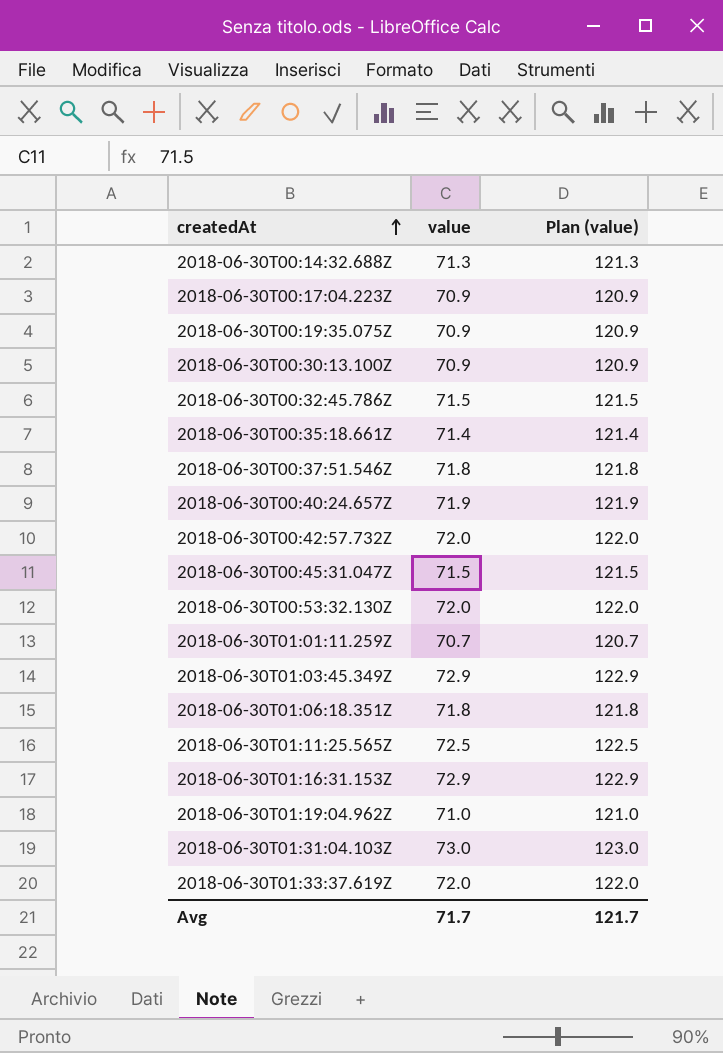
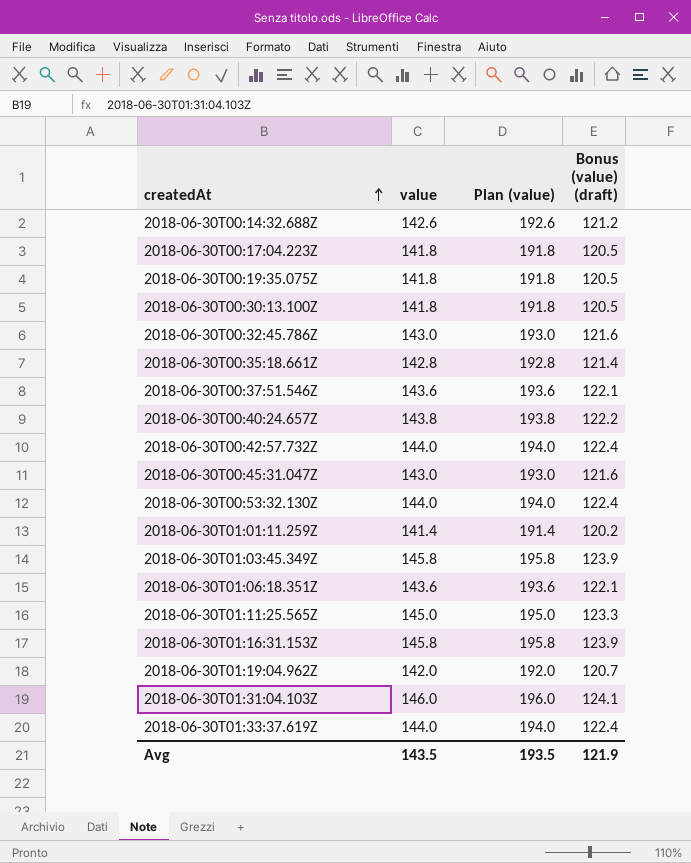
column Bonus (value) (draft) | formula: none -> [value] * 0.85
2018-06-30T00:14:32.688Z | value: 71.3 -> 142.6
2018-06-30T00:14:32.688Z | Plan (value): 121.3 -> 192.6
2018-06-30T00:17:04.223Z | value: 70.9 -> 141.8
2018-06-30T00:17:04.223Z | Plan (value): 120.9 -> 191.8
2018-06-30T00:19:35.075Z | value: 70.9 -> 141.8
2018-06-30T00:19:35.075Z | Plan (value): 120.9 -> 191.8
2018-06-30T00:30:13.100Z | value: 70.9 -> 141.8
2018-06-30T00:30:13.100Z | Plan (value): 120.9 -> 191.8
2018-06-30T00:32:45.786Z | value: 71.5 -> 143.0
2018-06-30T00:32:45.786Z | Plan (value): 121.5 -> 193.0
2018-06-30T00:35:18.661Z | value: 71.4 -> 142.8
2018-06-30T00:35:18.661Z | Plan (value): 121.4 -> 192.8
2018-06-30T00:37:51.546Z | value: 71.8 -> 143.6
2018-06-30T00:37:51.546Z | Plan (value): 121.8 -> 193.6
2018-06-30T00:40:24.657Z | value: 71.9 -> 143.8
2018-06-30T00:40:24.657Z | Plan (value): 121.9 -> 193.8
2018-06-30T00:42:57.732Z | value: 72.0 -> 144.0
2018-06-30T00:42:57.732Z | Plan (value): 122.0 -> 194.0
2018-06-30T00:45:31.047Z | value: 71.5 -> 143.0
2018-06-30T00:45:31.047Z | Plan (value): 121.5 -> 193.0
2018-06-30T00:53:32.130Z | value: 72.0 -> 144.0
2018-06-30T00:53:32.130Z | Plan (value): 122.0 -> 194.0
2018-06-30T01:01:11.259Z | value: 70.7 -> 141.4
2018-06-30T01:01:11.259Z | Plan (value): 120.7 -> 191.4
2018-06-30T01:03:45.349Z | value: 72.9 -> 145.8
2018-06-30T01:03:45.349Z | Plan (value): 122.9 -> 195.8
2018-06-30T01:06:18.351Z | value: 71.8 -> 143.6
2018-06-30T01:06:18.351Z | Plan (value): 121.8 -> 193.6
2018-06-30T01:11:25.565Z | value: 72.5 -> 145.0
2018-06-30T01:11:25.565Z | Plan (value): 122.5 -> 195.0
2018-06-30T01:16:31.153Z | value: 72.9 -> 145.8
2018-06-30T01:16:31.153Z | Plan (value): 122.9 -> 195.8
2018-06-30T01:19:04.962Z | value: 71.0 -> 142.0
2018-06-30T01:19:04.962Z | Plan (value): 121.0 -> 192.0
2018-06-30T01:31:04.103Z | value: 73.0 -> 146.0
2018-06-30T01:31:04.103Z | Plan (value): 123.0 -> 196.0
2018-06-30T01:33:37.619Z | value: 72.0 -> 144.0
2018-06-30T01:33:37.619Z | Plan (value): 122.0 -> 194.0
Avg | value: 71.7 -> 143.5
Avg | Plan (value): 121.7 -> 193.5

